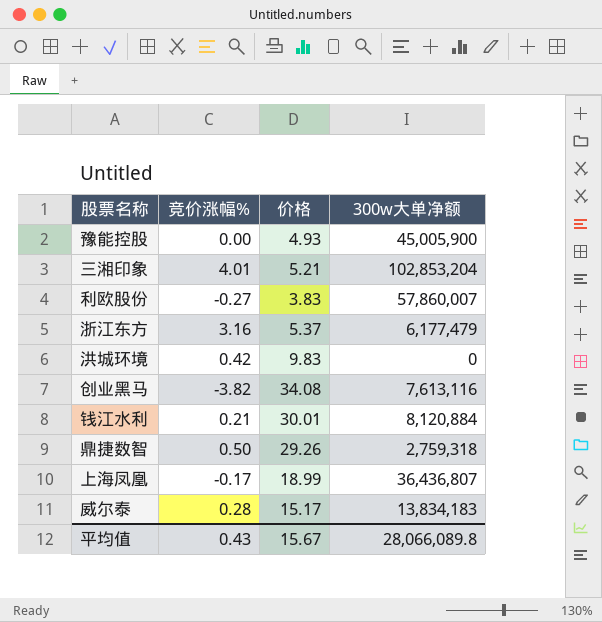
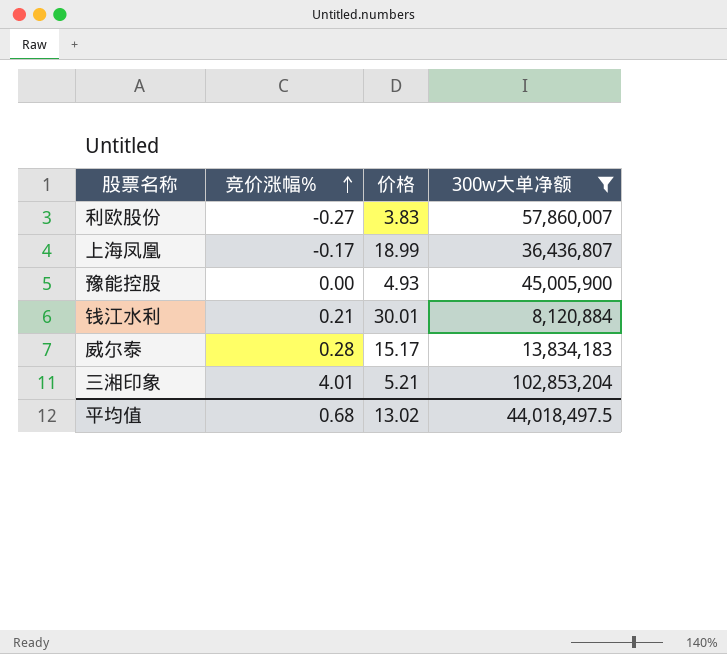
filter: none -> 300w大单净额 >= 8,120,884
row order: none -> 竞价涨幅% ascending
平均值 | 竞价涨幅%: 0.43 -> 0.68
平均值 | 价格: 15.67 -> 13.02
平均值 | 300w大单净额: 28,066,089.8 -> 44,018,497.5

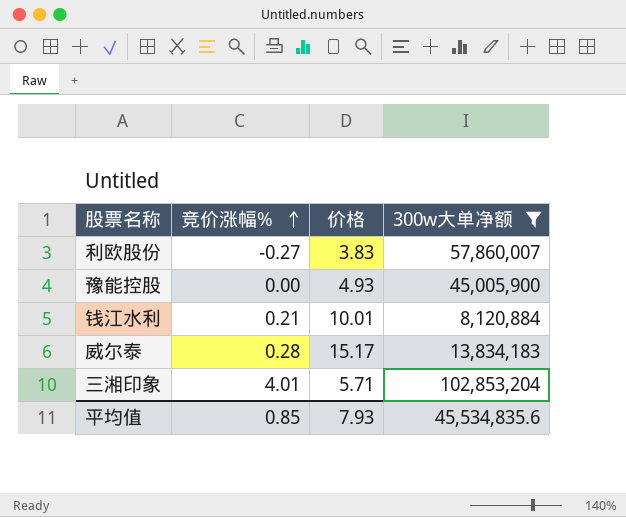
row 上海凤凰: -0.17 | 18.99 | 36,436,807 -> none
钱江水利 | 价格: 30.01 -> 10.01
三湘印象 | 价格: 5.21 -> 5.71
平均值 | 竞价涨幅%: 0.68 -> 0.85
平均值 | 价格: 13.02 -> 7.93
平均值 | 300w大单净额: 44,018,497.5 -> 45,534,835.6

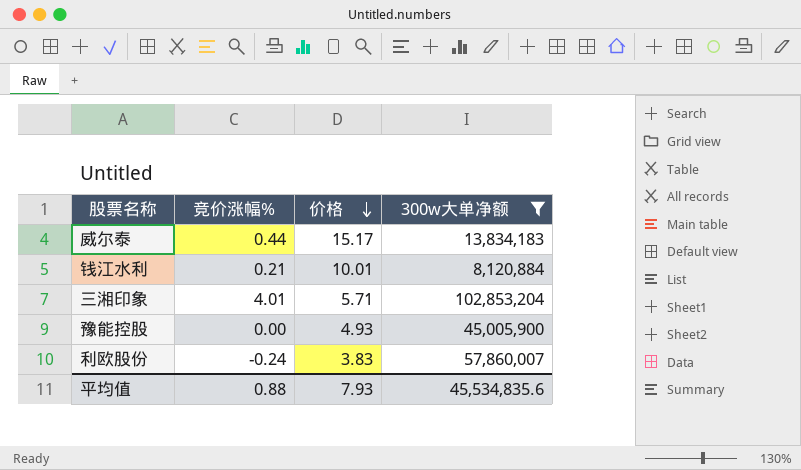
row order: 竞价涨幅% ascending -> 价格 descending
威尔泰 | 竞价涨幅%: 0.28 -> 0.44
利欧股份 | 竞价涨幅%: -0.27 -> -0.24
平均值 | 竞价涨幅%: 0.85 -> 0.88

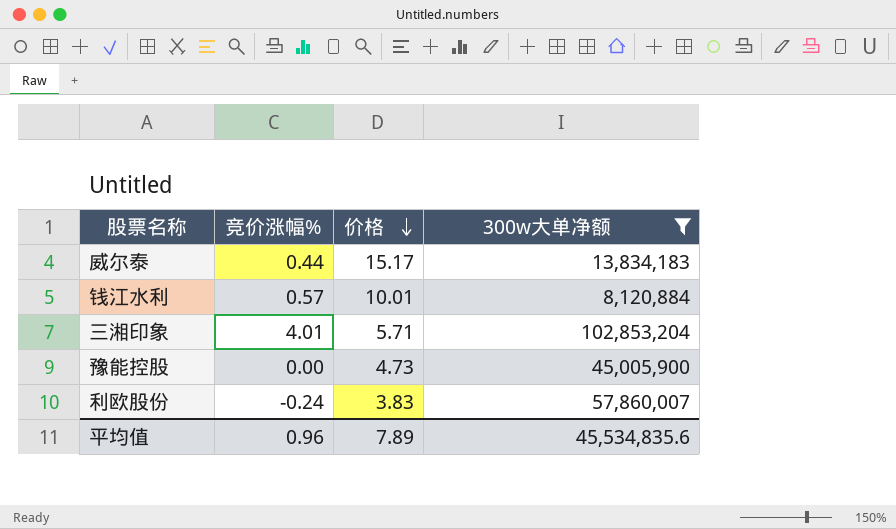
钱江水利 | 竞价涨幅%: 0.21 -> 0.57
豫能控股 | 价格: 4.93 -> 4.73
平均值 | 竞价涨幅%: 0.88 -> 0.96
平均值 | 价格: 7.93 -> 7.89

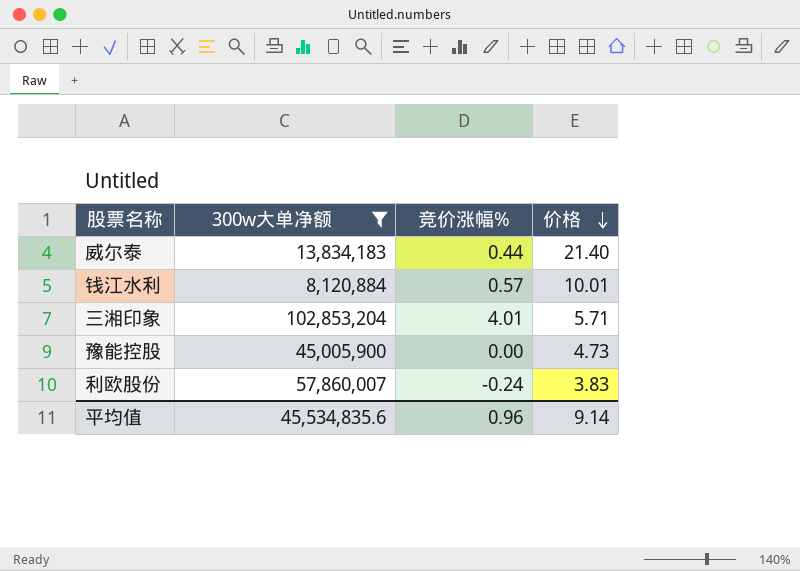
column 300w大单净额 | position: 4 -> 2
威尔泰 | 价格: 15.17 -> 21.40
平均值 | 价格: 7.89 -> 9.14

